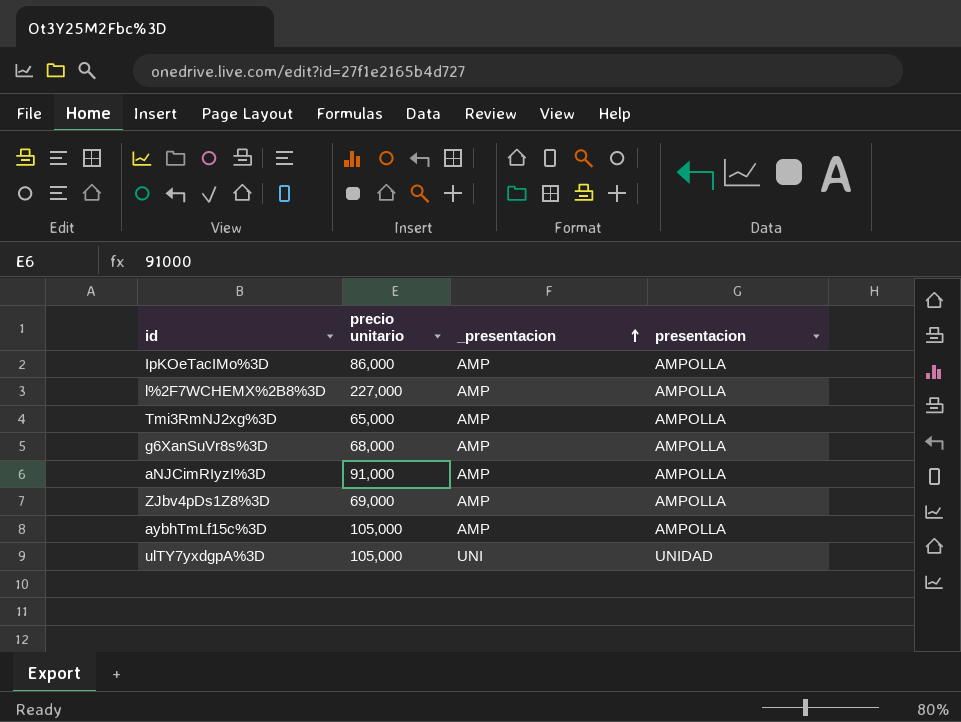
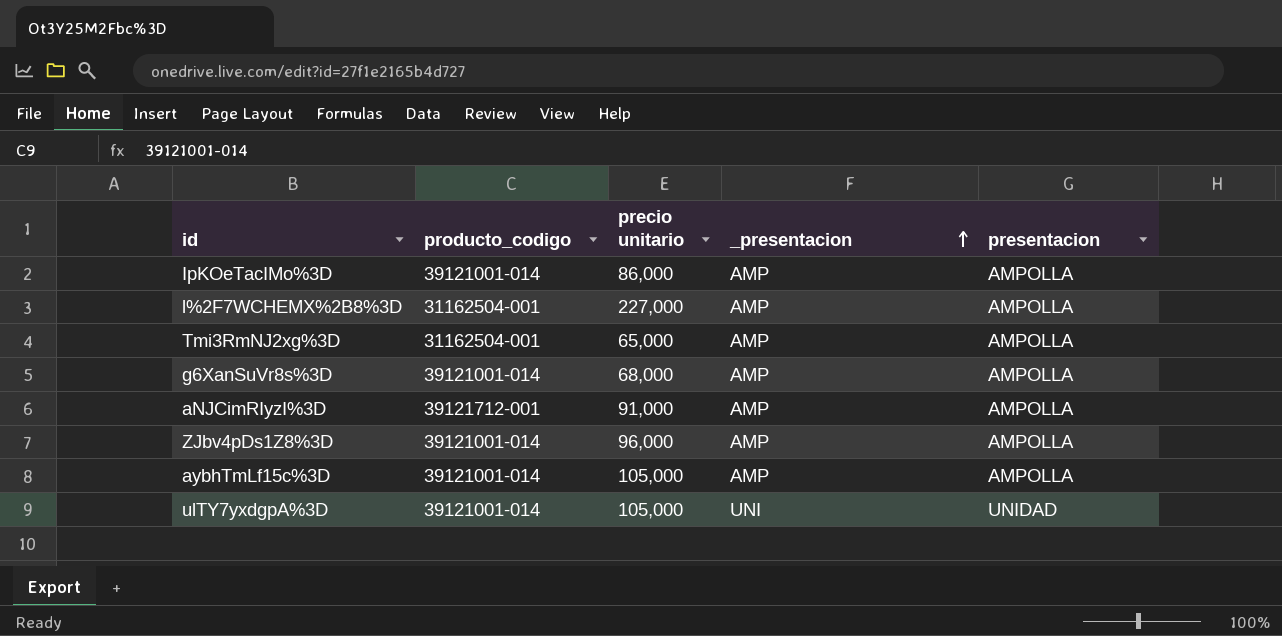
column producto_codigo | position: none -> 2
ZJbv4pDs1Z8%3D | precio unitario: 69,000 -> 96,000

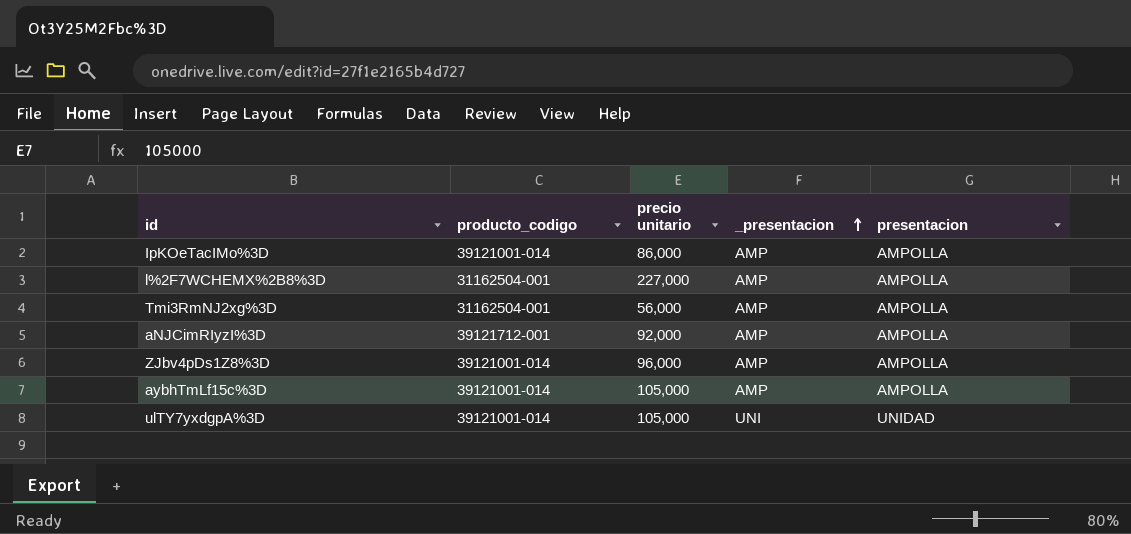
row g6XanSuVr8s%3D: 39121001-014 | 68,000 | AMP | AMPOLLA -> none
Tmi3RmNJ2xg%3D | precio unitario: 65,000 -> 56,000
aNJCimRIyzI%3D | precio unitario: 91,000 -> 92,000

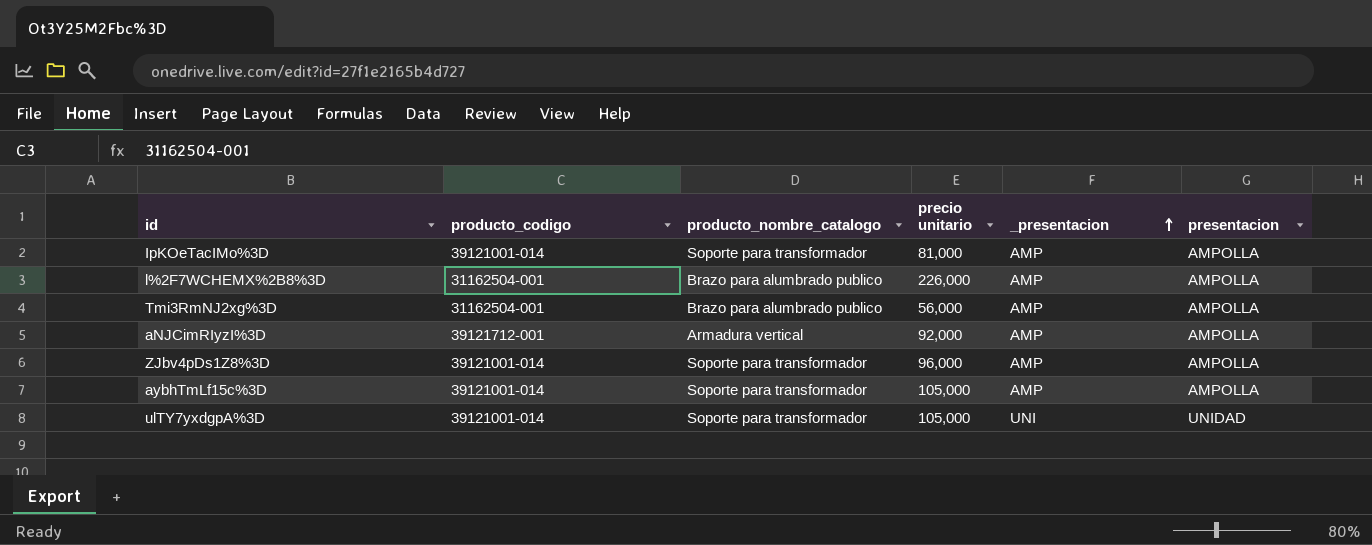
column producto_nombre_catalogo | position: none -> 3
IpKOeTacIMo%3D | precio unitario: 86,000 -> 81,000
l%2F7WCHEMX%2B8%3D | precio unitario: 227,000 -> 226,000

